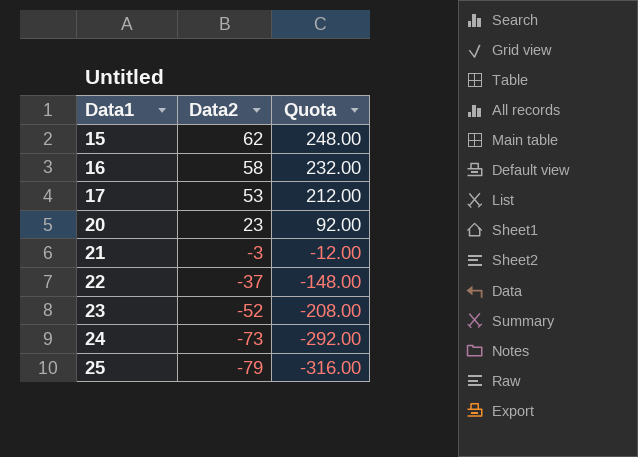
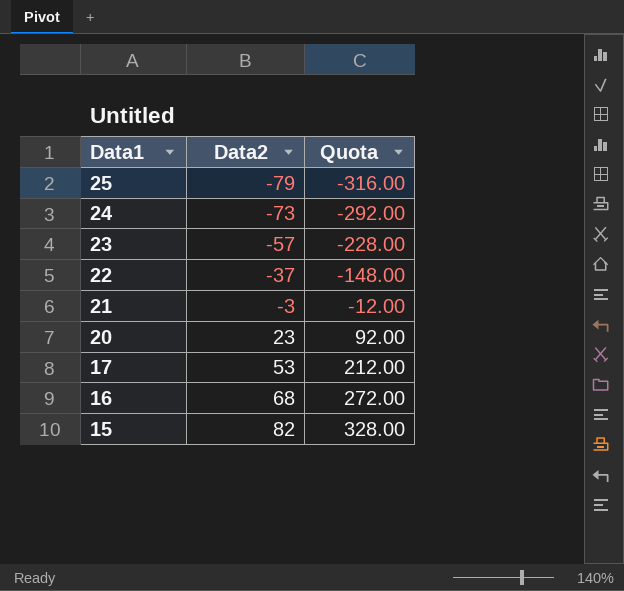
row order: Data1 ascending -> Data1 descending
23 | Data2: -52 -> -57
23 | Quota: -208.00 -> -228.00
16 | Data2: 58 -> 68
16 | Quota: 232.00 -> 272.00
15 | Data2: 62 -> 82
15 | Quota: 248.00 -> 328.00

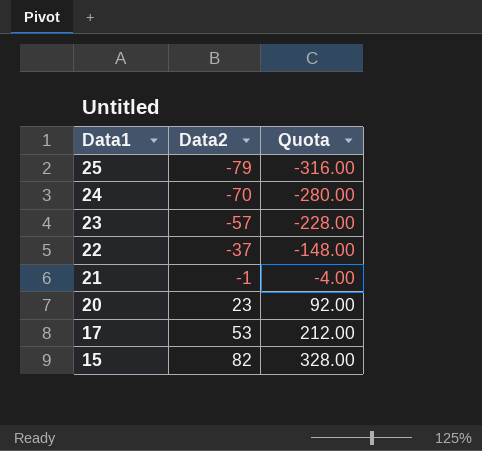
row 16: 68 | 272.00 -> none
24 | Data2: -73 -> -70
24 | Quota: -292.00 -> -280.00
21 | Data2: -3 -> -1
21 | Quota: -12.00 -> -4.00

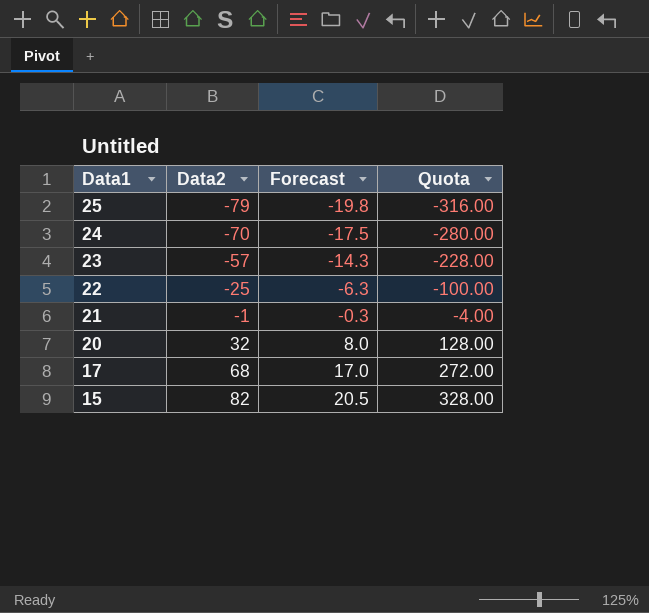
column Forecast | formula: none -> [Data2] * 0.25
22 | Data2: -37 -> -25
22 | Quota: -148.00 -> -100.00
20 | Data2: 23 -> 32
20 | Quota: 92.00 -> 128.00
17 | Data2: 53 -> 68
17 | Quota: 212.00 -> 272.00

